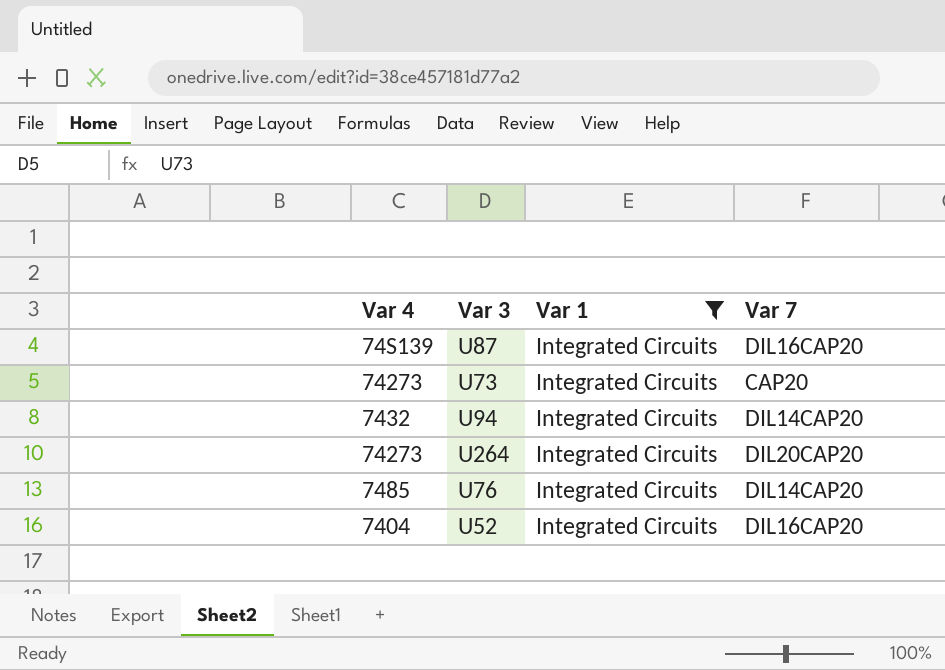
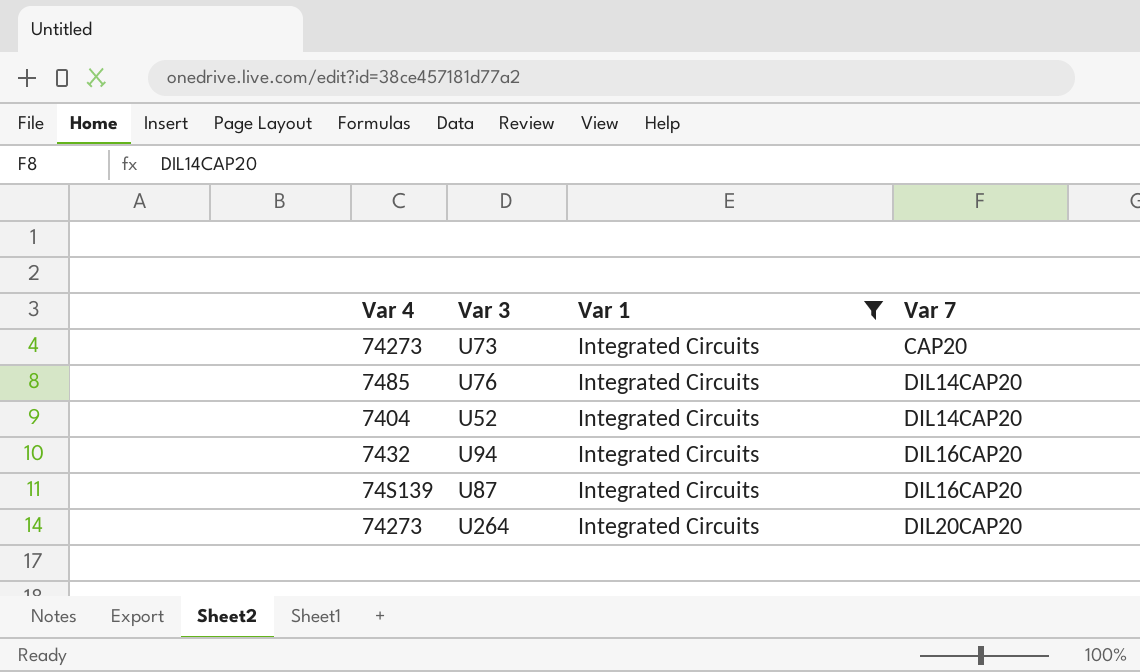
row order: none -> Var 7 ascending
U52 | Var 7: DIL16CAP20 -> DIL14CAP20
U94 | Var 7: DIL14CAP20 -> DIL16CAP20

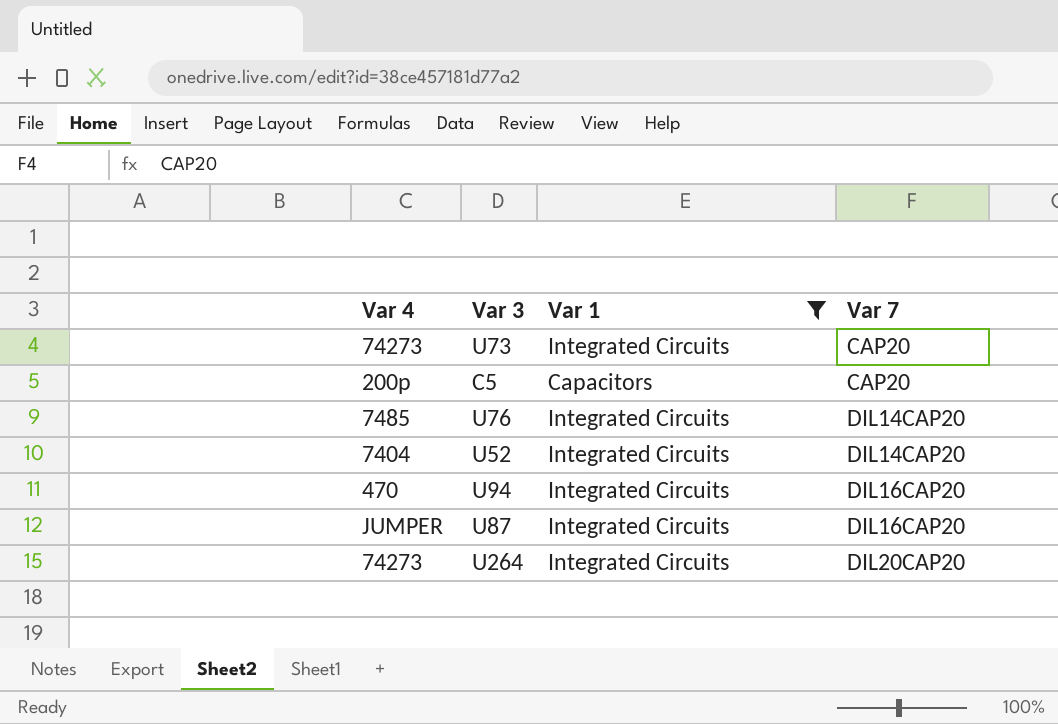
row C5: none -> 200p | Capacitors | CAP20
U94 | Var 4: 7432 -> 470
U87 | Var 4: 74S139 -> JUMPER

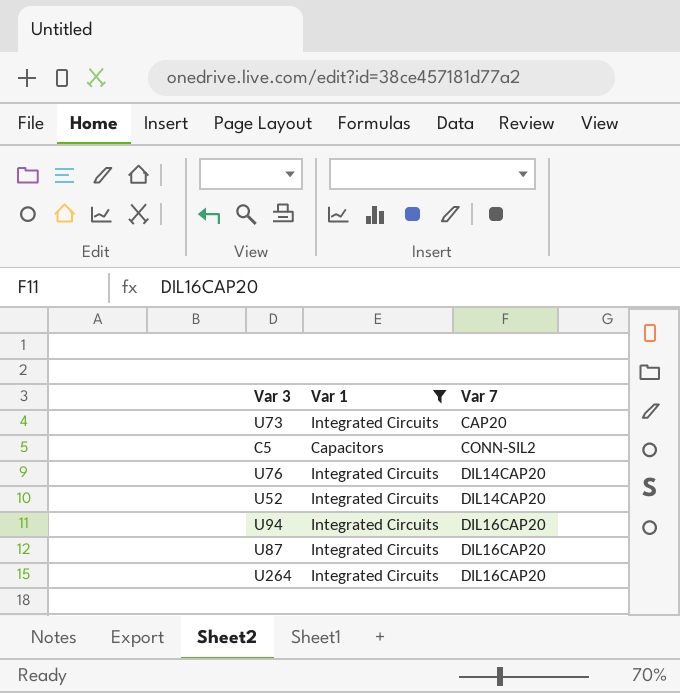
column Var 4 | position: 1 -> none
C5 | Var 7: CAP20 -> CONN-SIL2
U264 | Var 7: DIL20CAP20 -> DIL16CAP20

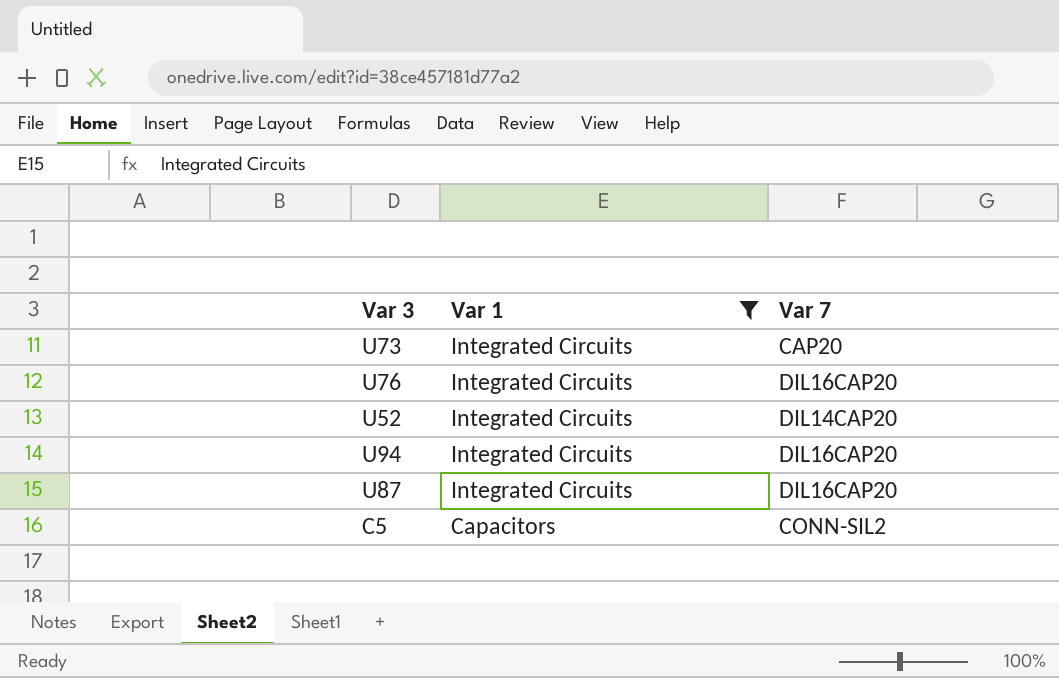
row order: Var 7 ascending -> Var 1 descending
row U264: Integrated Circuits | DIL16CAP20 -> none
U76 | Var 7: DIL14CAP20 -> DIL16CAP20

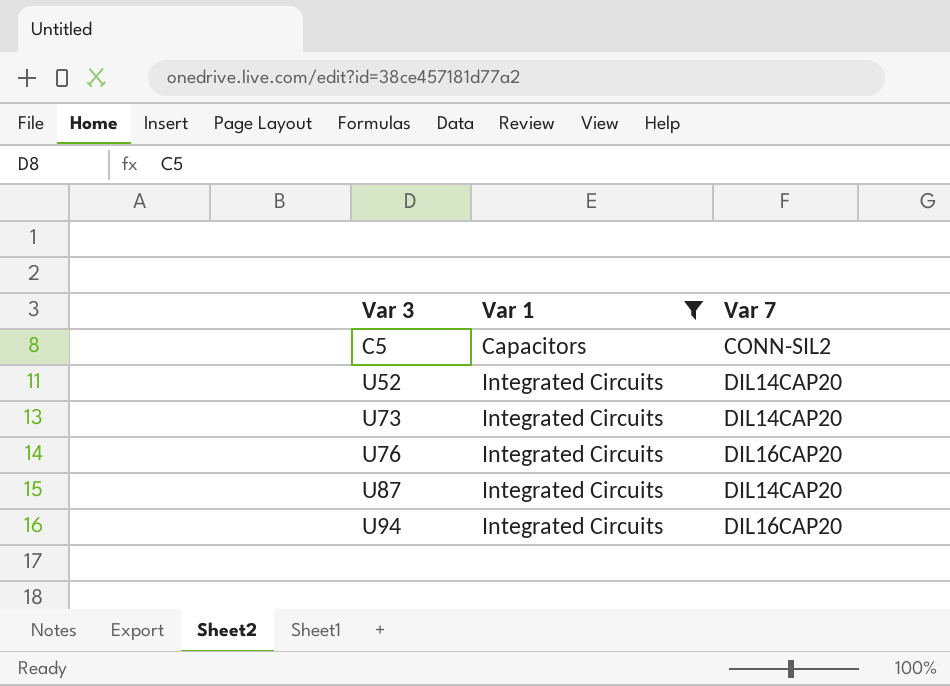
row order: Var 1 descending -> Var 3 ascending
U73 | Var 7: CAP20 -> DIL14CAP20
U87 | Var 7: DIL16CAP20 -> DIL14CAP20

